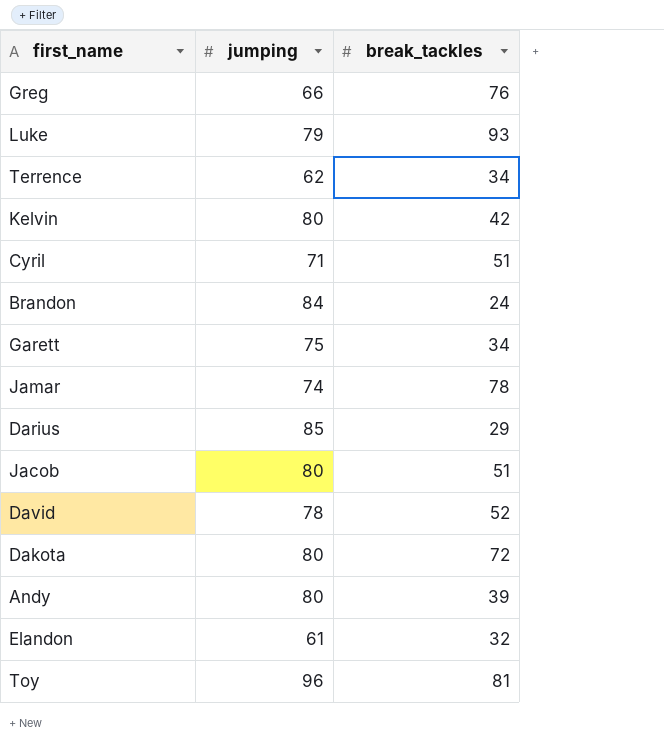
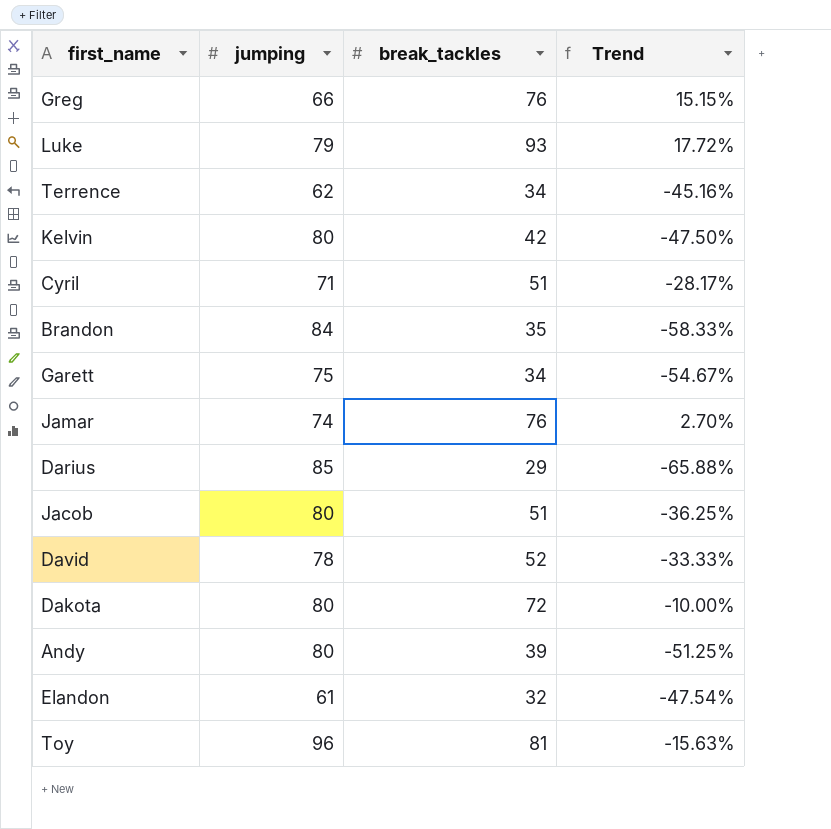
column Trend | formula: none -> ([break_tackles] - [jumping]) / [jumping]
Brandon | break_tackles: 24 -> 35
Jamar | break_tackles: 78 -> 76

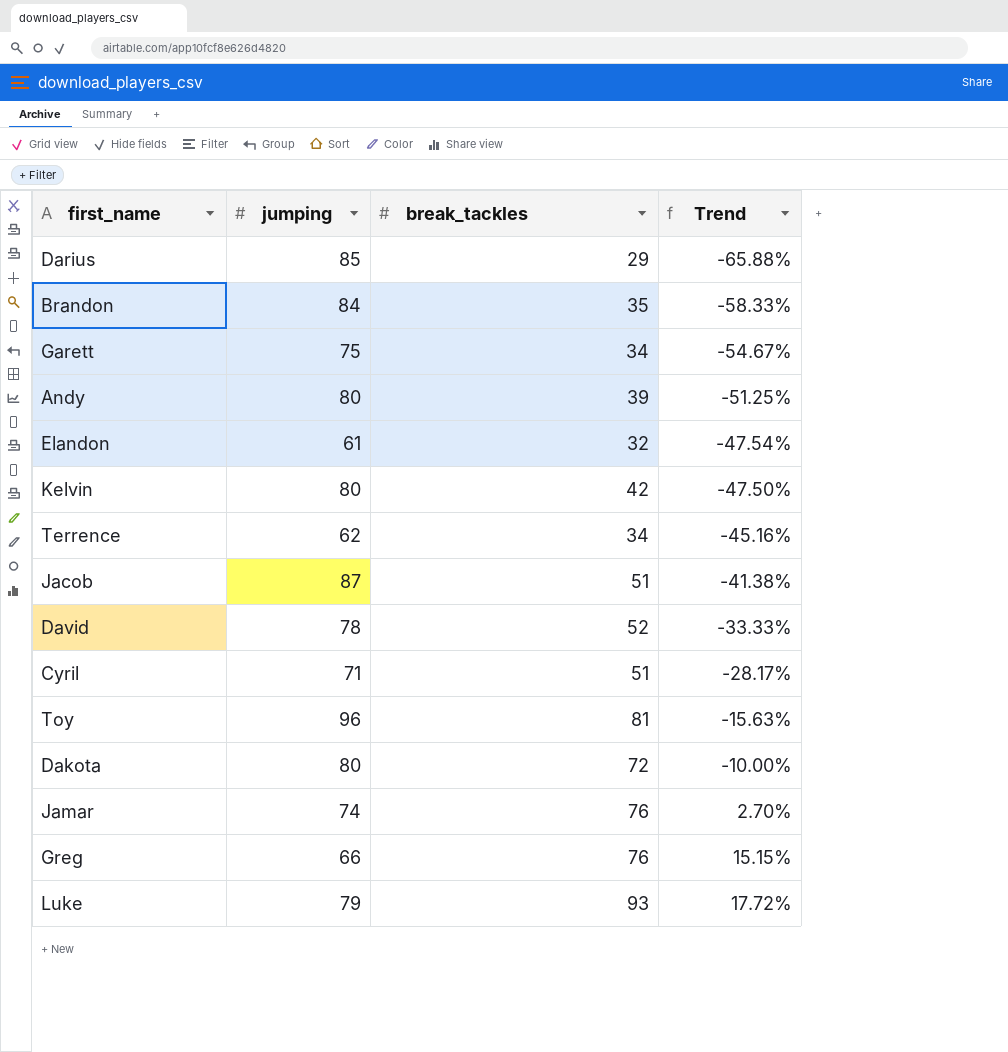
row order: none -> Trend ascending
Jacob | jumping: 80 -> 87
Jacob | Trend: -36.25% -> -41.38%

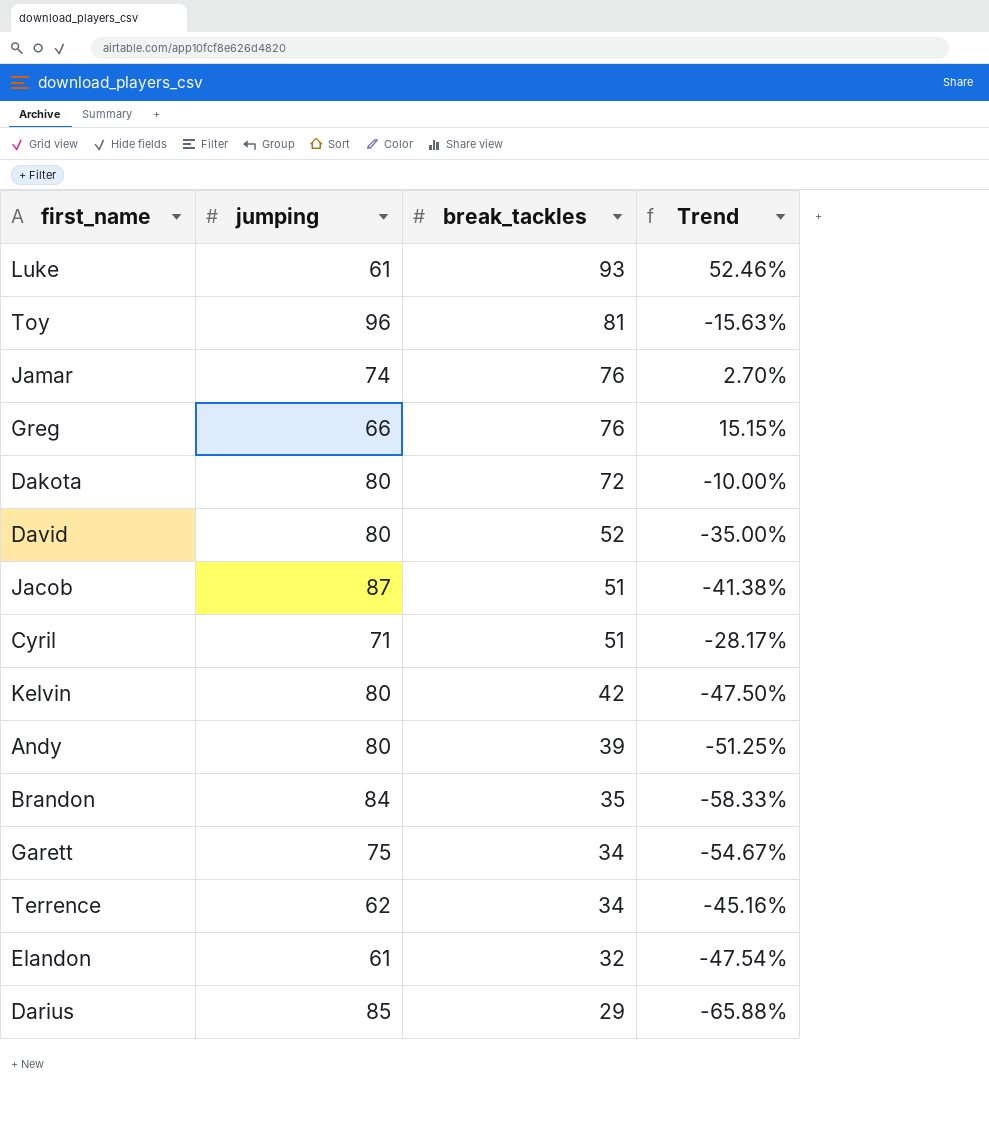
row order: Trend ascending -> break_tackles descending
Luke | jumping: 79 -> 61
Luke | Trend: 17.72% -> 52.46%
David | jumping: 78 -> 80
David | Trend: -33.33% -> -35.00%

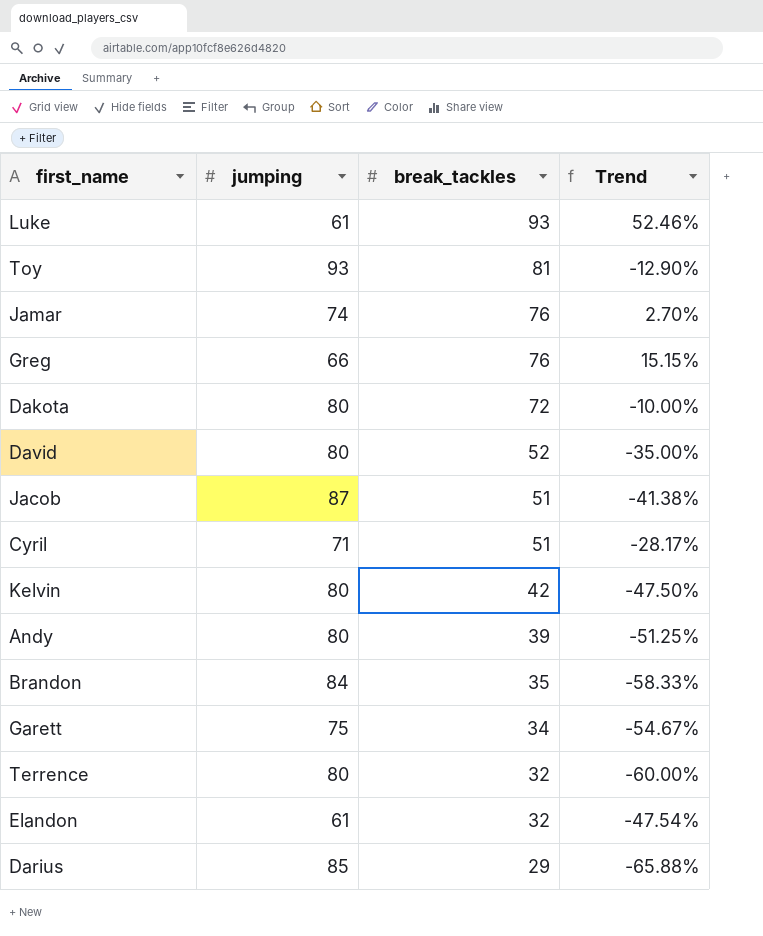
Toy | jumping: 96 -> 93
Toy | Trend: -15.63% -> -12.90%
Terrence | jumping: 62 -> 80
Terrence | break_tackles: 34 -> 32
Terrence | Trend: -45.16% -> -60.00%

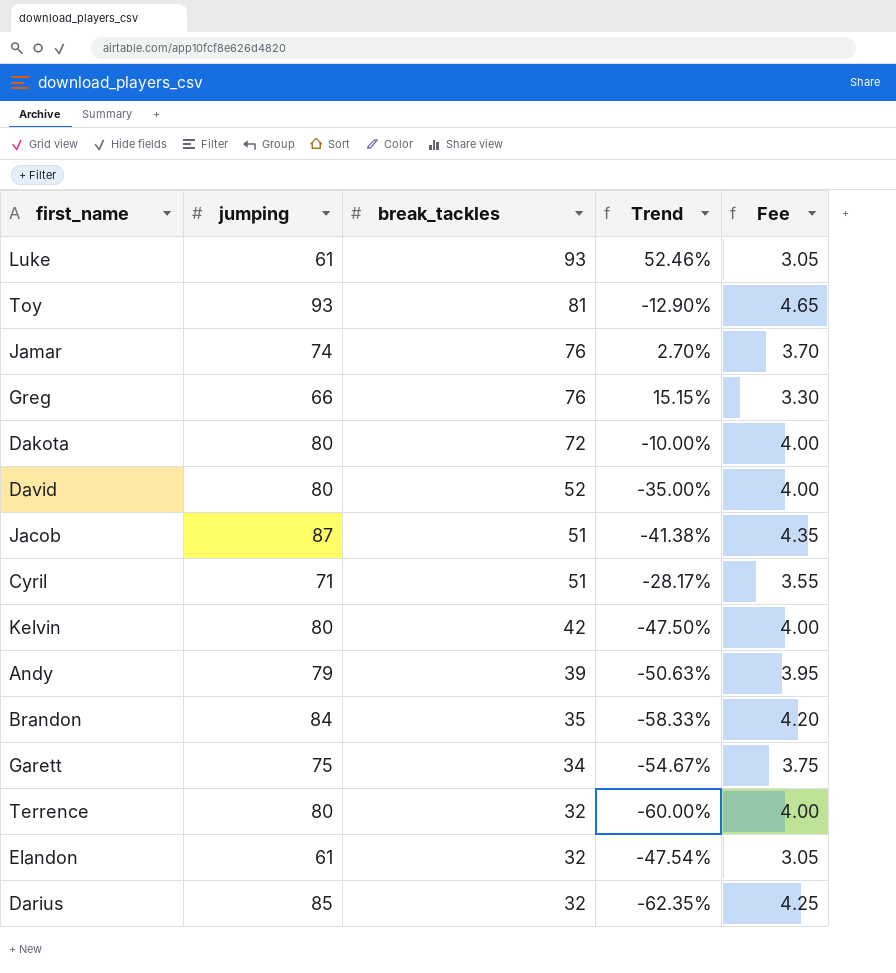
column Fee | formula: none -> [jumping] * 0.05
Andy | jumping: 80 -> 79
Andy | Trend: -51.25% -> -50.63%
Darius | break_tackles: 29 -> 32
Darius | Trend: -65.88% -> -62.35%

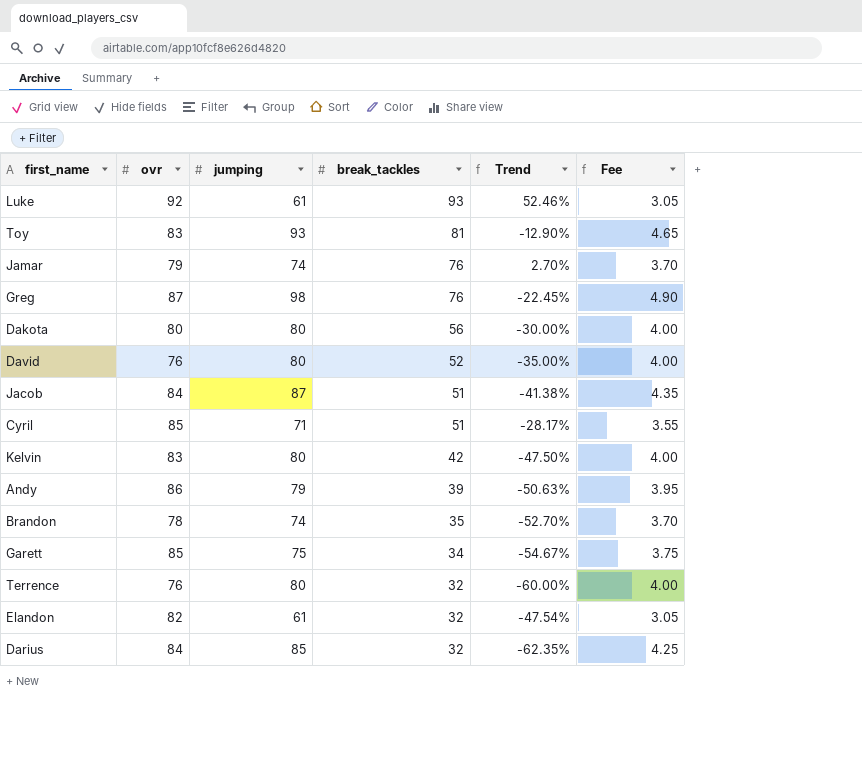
column ovr | position: none -> 2
Greg | jumping: 66 -> 98
Greg | Trend: 15.15% -> -22.45%
Greg | Fee: 3.30 -> 4.90
Dakota | break_tackles: 72 -> 56
Dakota | Trend: -10.00% -> -30.00%
Brandon | jumping: 84 -> 74
Brandon | Trend: -58.33% -> -52.70%
Brandon | Fee: 4.20 -> 3.70

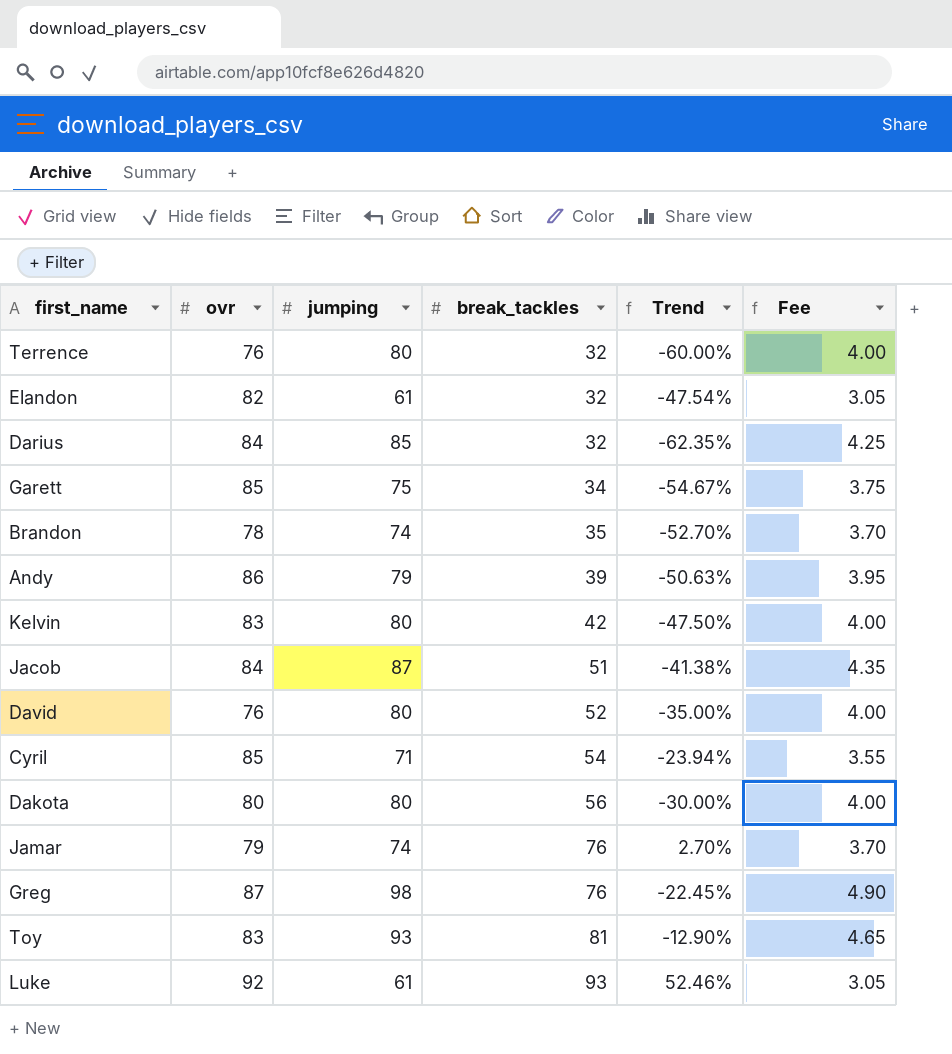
row order: break_tackles descending -> break_tackles ascending
Cyril | break_tackles: 51 -> 54
Cyril | Trend: -28.17% -> -23.94%

